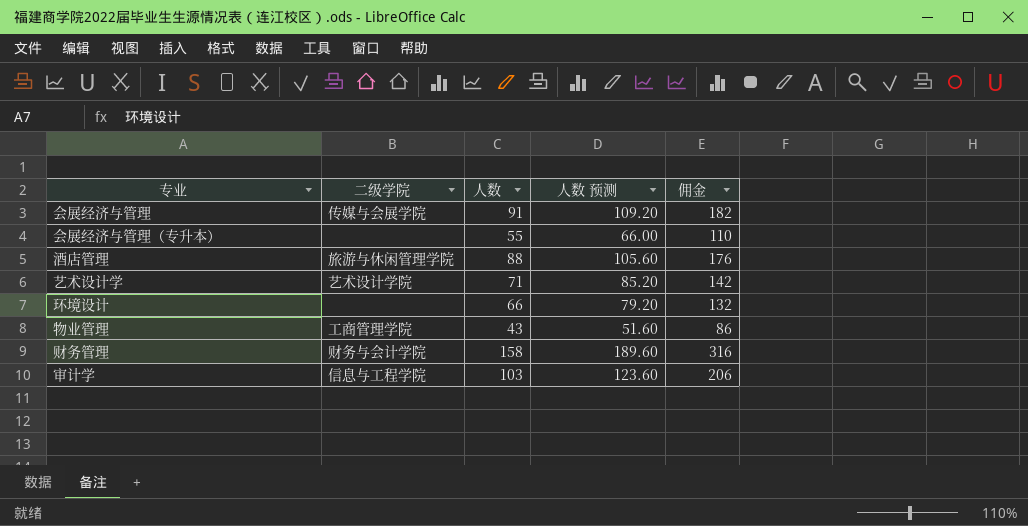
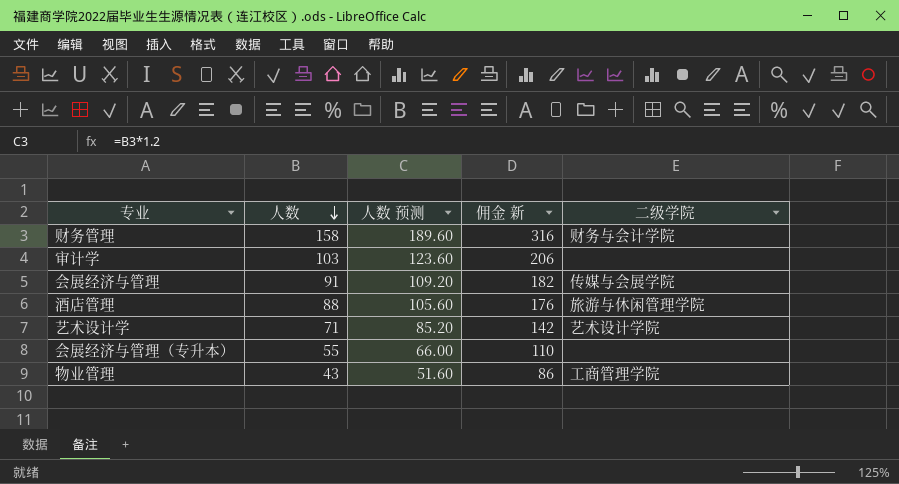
row order: none -> 人数 descending
column name: 佣金 -> 佣金 新
column 二级学院 | position: 2 -> 5
row 环境设计: none | 66 | 79.20 | 132 -> none
审计学 | 二级学院: 信息与工程学院 -> none

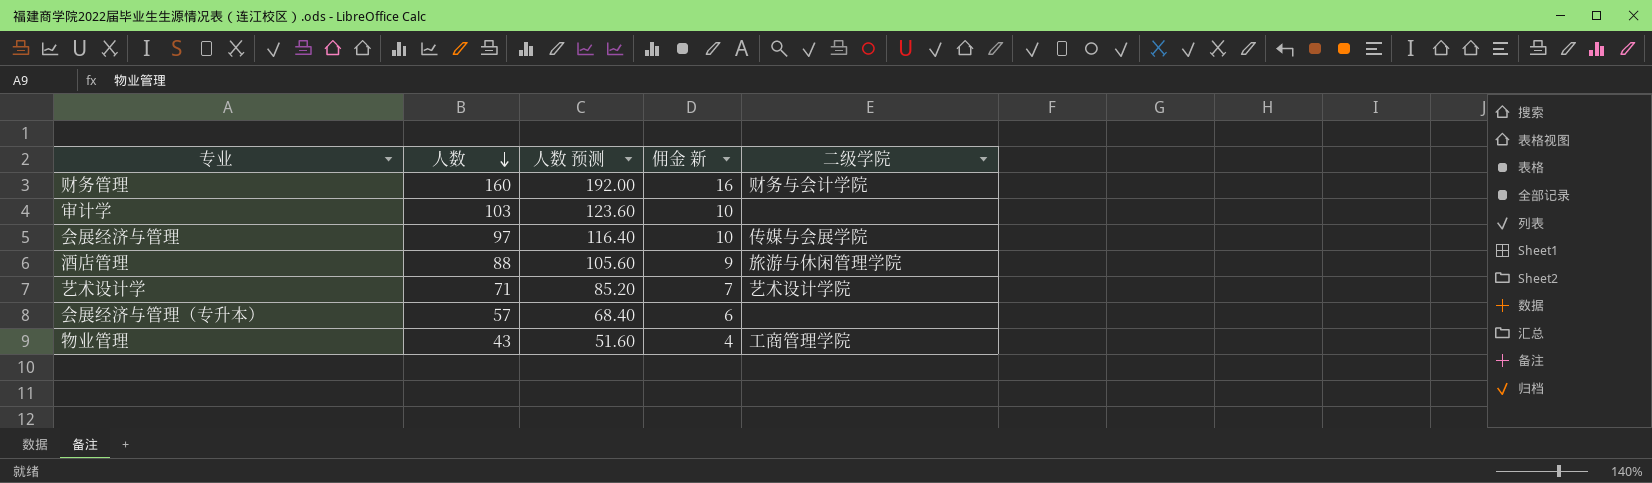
column 佣金 新 | formula: [人数] * 2 -> [人数] * 0.1
财务管理 | 人数: 158 -> 160
财务管理 | 人数 预测: 189.60 -> 192.00
会展经济与管理 | 人数: 91 -> 97
会展经济与管理 | 人数 预测: 109.20 -> 116.40
会展经济与管理（专升本） | 人数: 55 -> 57
会展经济与管理（专升本） | 人数 预测: 66.00 -> 68.40

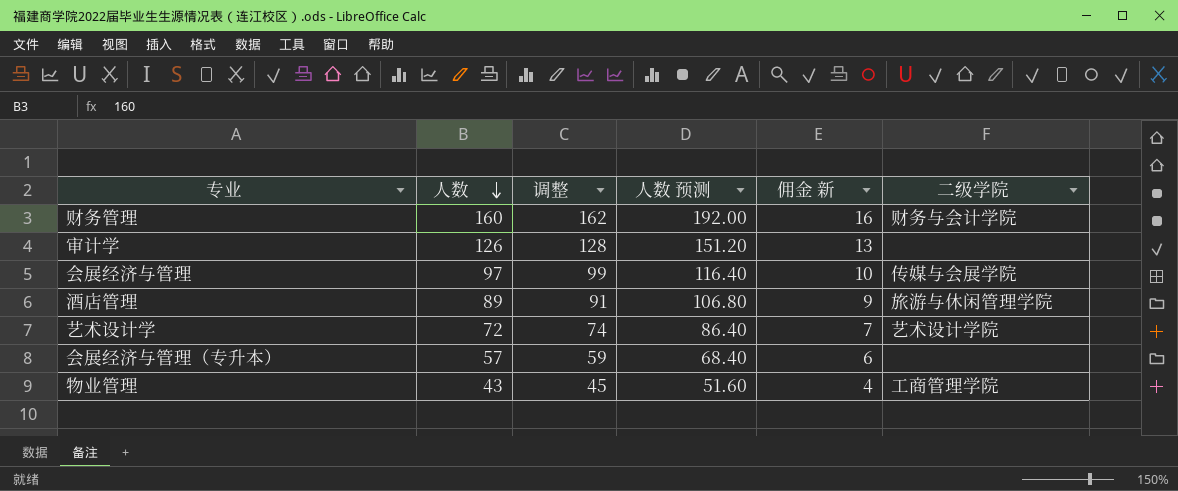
column 调整 | formula: none -> [人数] + 2
审计学 | 人数: 103 -> 126
审计学 | 人数 预测: 123.60 -> 151.20
审计学 | 佣金 新: 10 -> 13
酒店管理 | 人数: 88 -> 89
酒店管理 | 人数 预测: 105.60 -> 106.80
艺术设计学 | 人数: 71 -> 72
艺术设计学 | 人数 预测: 85.20 -> 86.40

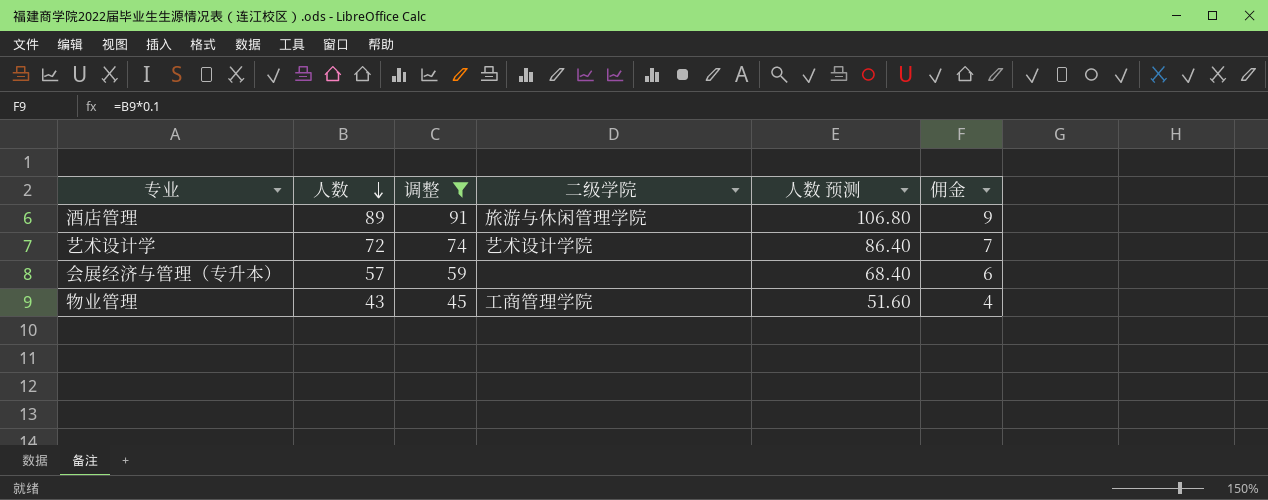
filter: none -> 调整 <= 91
column 二级学院 | position: 6 -> 4
column name: 佣金 新 -> 佣金

